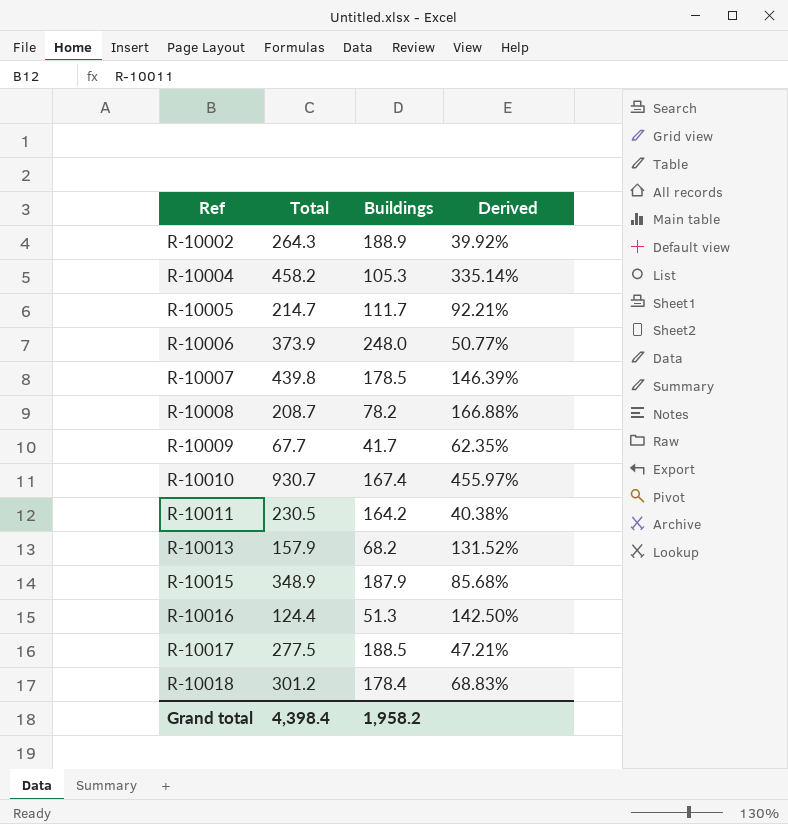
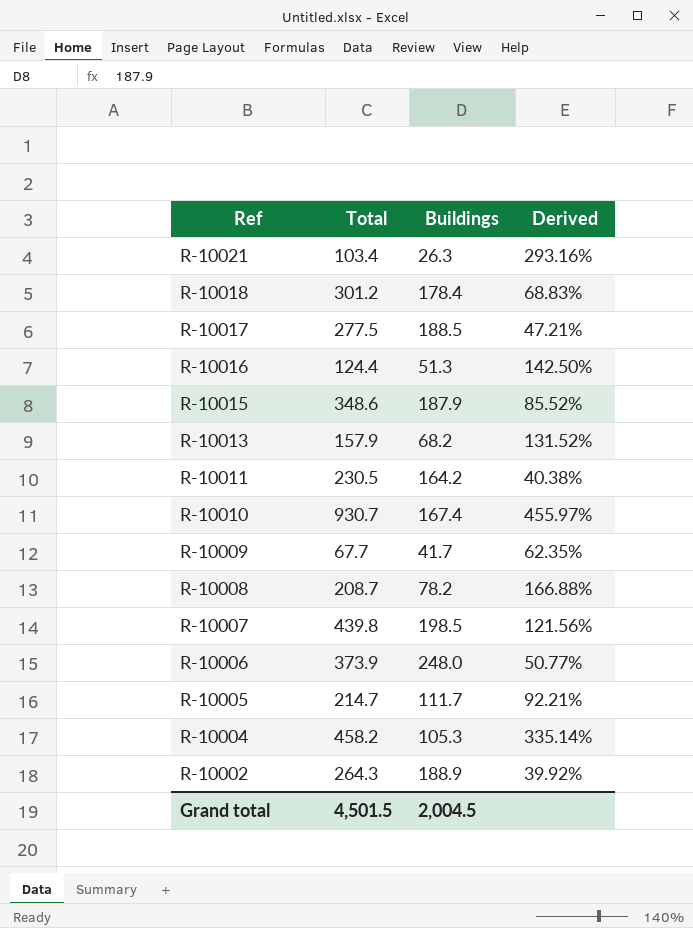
row order: Ref ascending -> Ref descending
row R-10021: none -> 103.4 | 26.3 | 293.16%
R-10015 | Total: 348.9 -> 348.6
R-10015 | Derived: 85.68% -> 85.52%
R-10007 | Buildings: 178.5 -> 198.5
R-10007 | Derived: 146.39% -> 121.56%
Grand total | Total: 4,398.4 -> 4,501.5
Grand total | Buildings: 1,958.2 -> 2,004.5

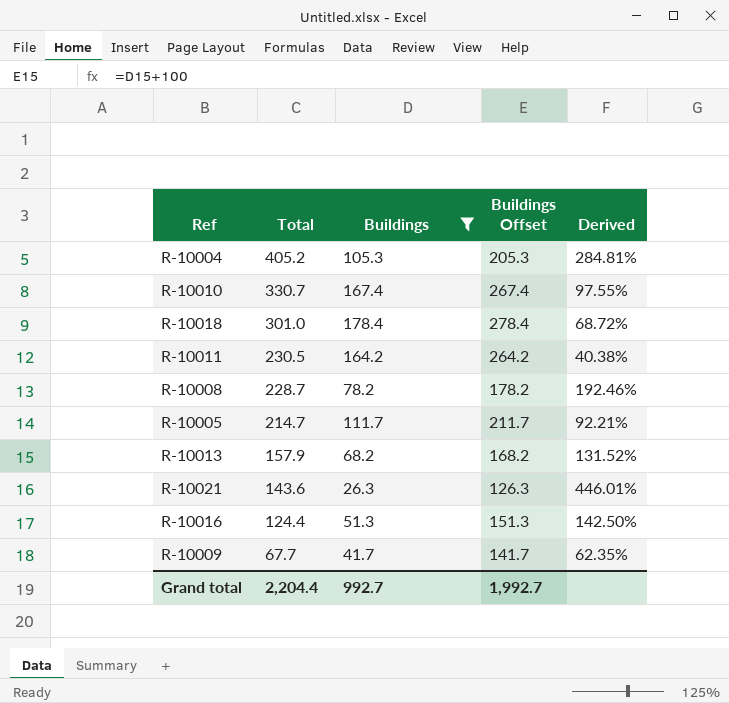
filter: none -> Buildings <= 178.4
row order: Ref descending -> Total descending
column Buildings Offset | formula: none -> [Buildings] + 100
R-10004 | Total: 458.2 -> 405.2
R-10004 | Derived: 335.14% -> 284.81%
R-10010 | Total: 930.7 -> 330.7
R-10010 | Derived: 455.97% -> 97.55%
R-10018 | Total: 301.2 -> 301.0
R-10018 | Derived: 68.83% -> 68.72%
R-10008 | Total: 208.7 -> 228.7
R-10008 | Derived: 166.88% -> 192.46%
R-10021 | Total: 103.4 -> 143.6
R-10021 | Derived: 293.16% -> 446.01%
Grand total | Total: 4,501.5 -> 2,204.4
Grand total | Buildings: 2,004.5 -> 992.7

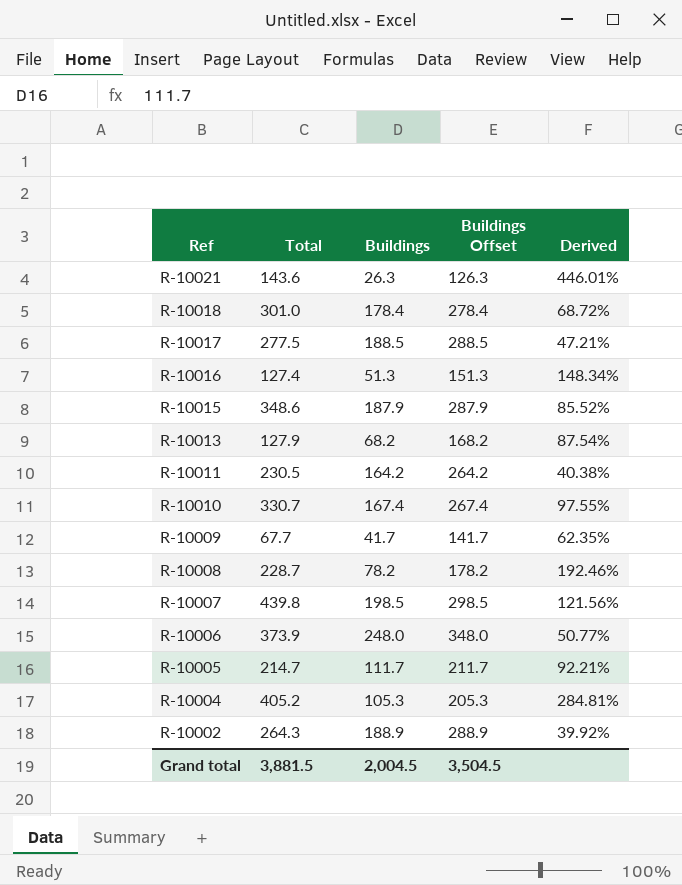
filter: Buildings <= 178.4 -> none
row order: Total descending -> Ref descending
R-10016 | Total: 124.4 -> 127.4
R-10016 | Derived: 142.50% -> 148.34%
R-10013 | Total: 157.9 -> 127.9
R-10013 | Derived: 131.52% -> 87.54%
Grand total | Total: 2,204.4 -> 3,881.5
Grand total | Buildings: 992.7 -> 2,004.5
Grand total | Buildings Offset: 1,992.7 -> 3,504.5

